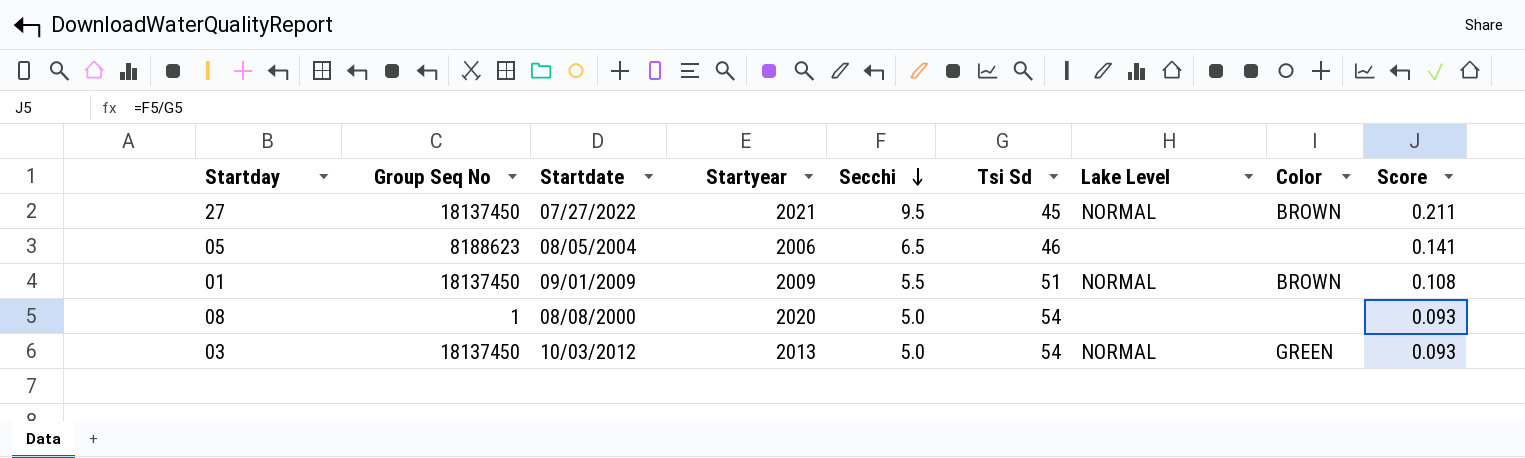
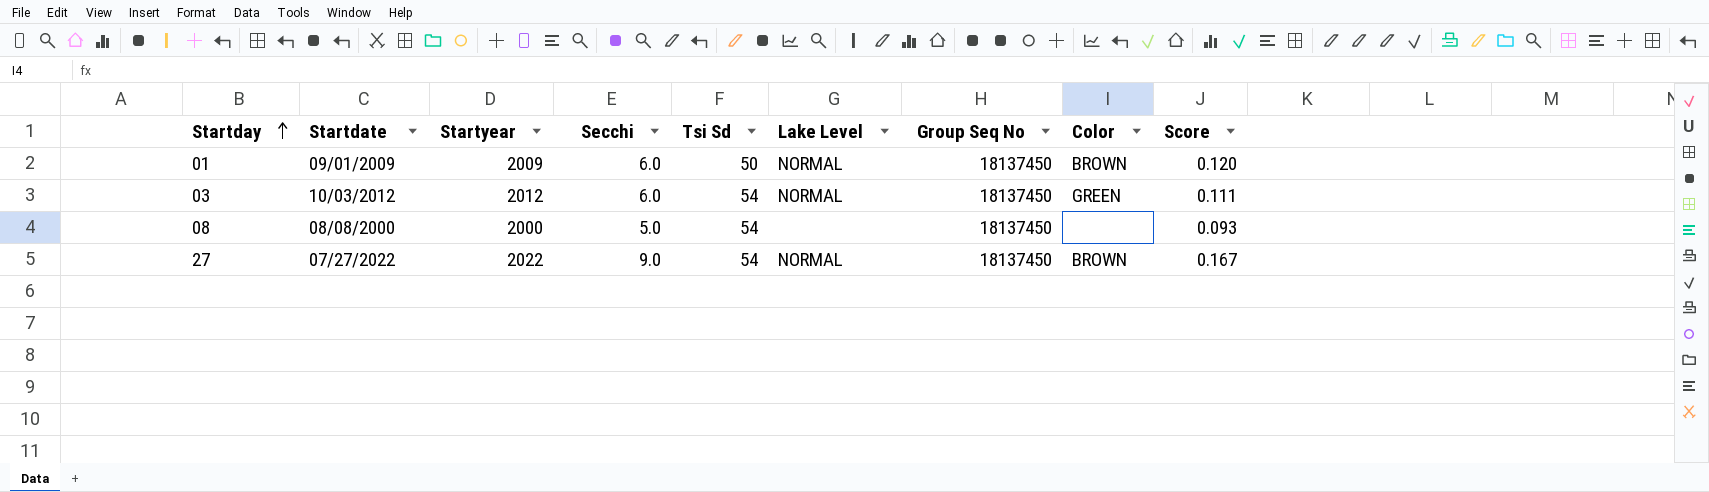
row order: Secchi descending -> Startday ascending
column Group Seq No | position: 2 -> 7
row 05: 8188623 | 08/05/2004 | 2006 | 6.5 | 46 | none | none | 0.141 -> none
01 | Secchi: 5.5 -> 6.0
01 | Tsi Sd: 51 -> 50
01 | Score: 0.108 -> 0.120
03 | Startyear: 2013 -> 2012
03 | Secchi: 5.0 -> 6.0
03 | Score: 0.093 -> 0.111
08 | Startyear: 2020 -> 2000
08 | Group Seq No: 1 -> 18137450
27 | Startyear: 2021 -> 2022
27 | Secchi: 9.5 -> 9.0
27 | Tsi Sd: 45 -> 54
27 | Score: 0.211 -> 0.167

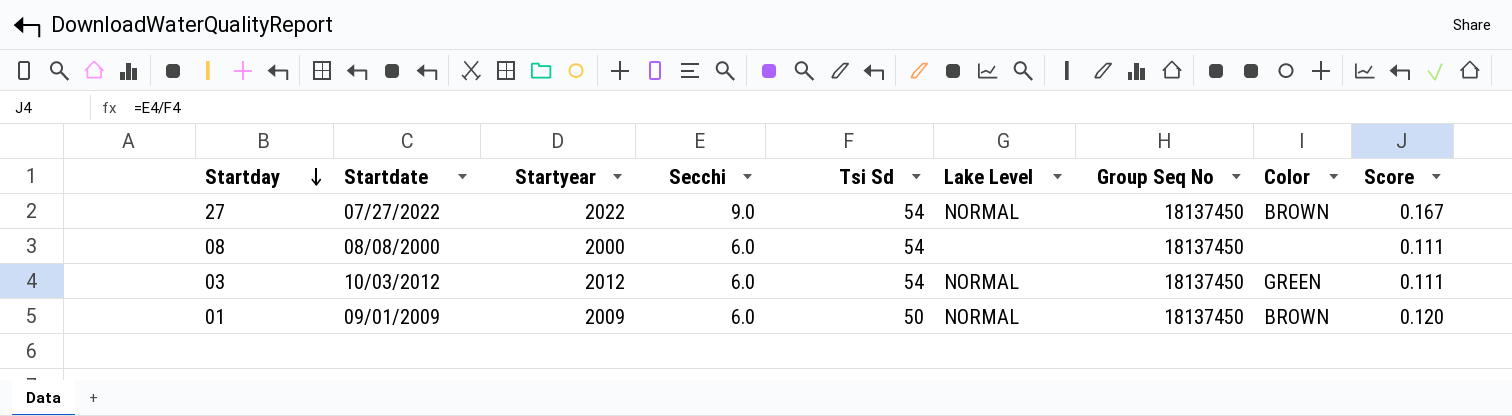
row order: Startday ascending -> Startday descending
08 | Secchi: 5.0 -> 6.0
08 | Score: 0.093 -> 0.111

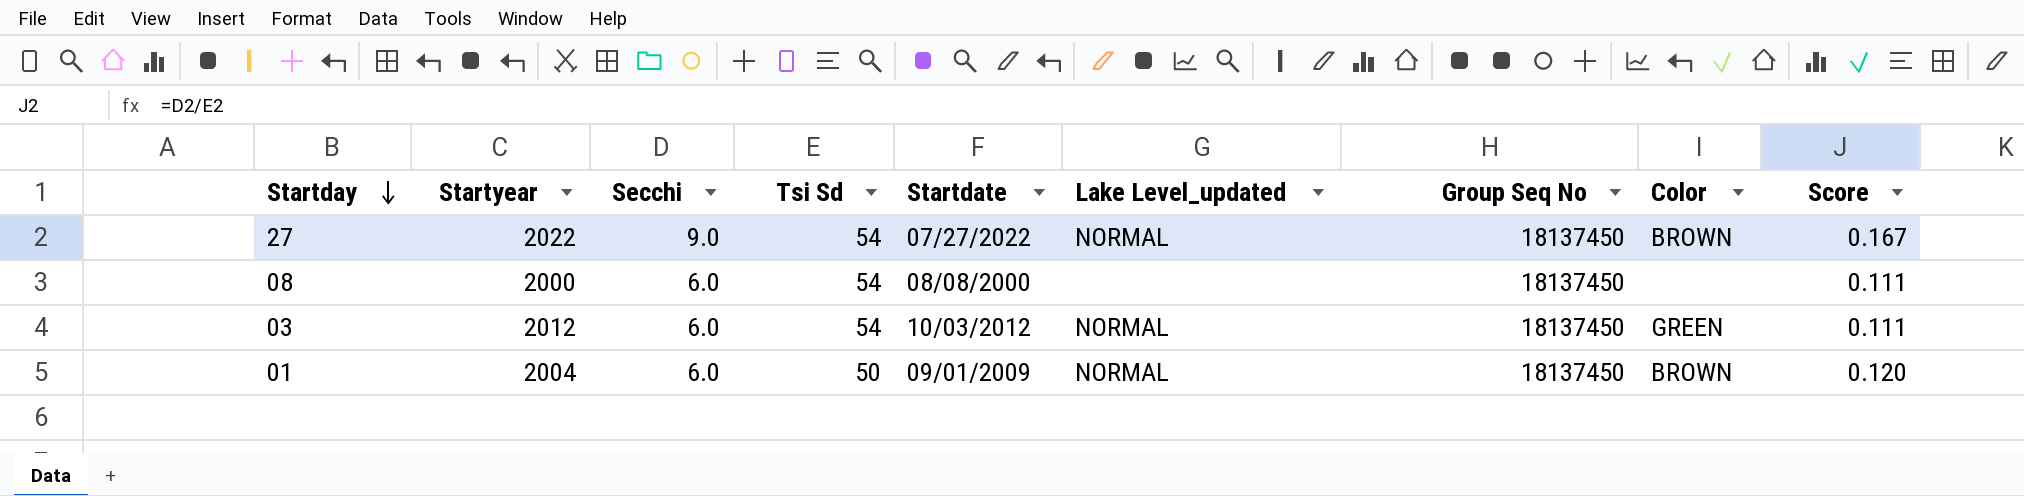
column Startdate | position: 2 -> 5
column name: Lake Level -> Lake Level_updated
01 | Startyear: 2009 -> 2004

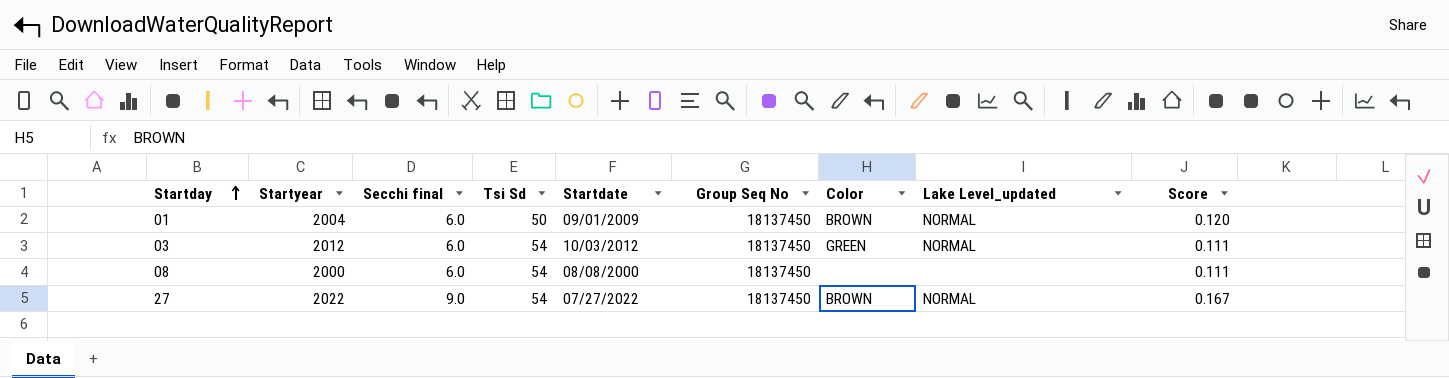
row order: Startday descending -> Startday ascending
column name: Secchi -> Secchi final
column Lake Level_updated | position: 6 -> 8

